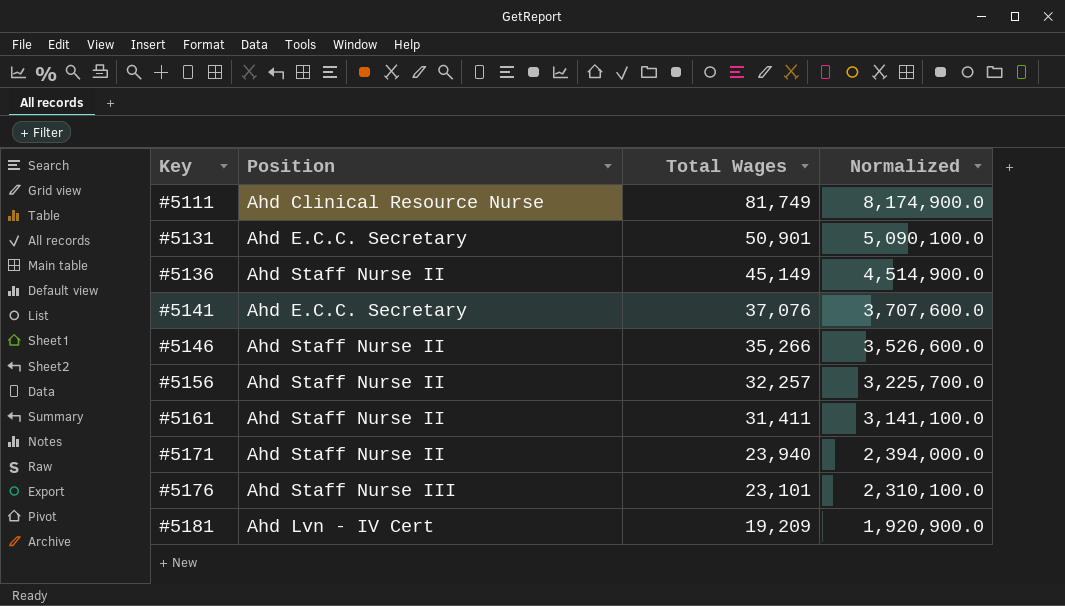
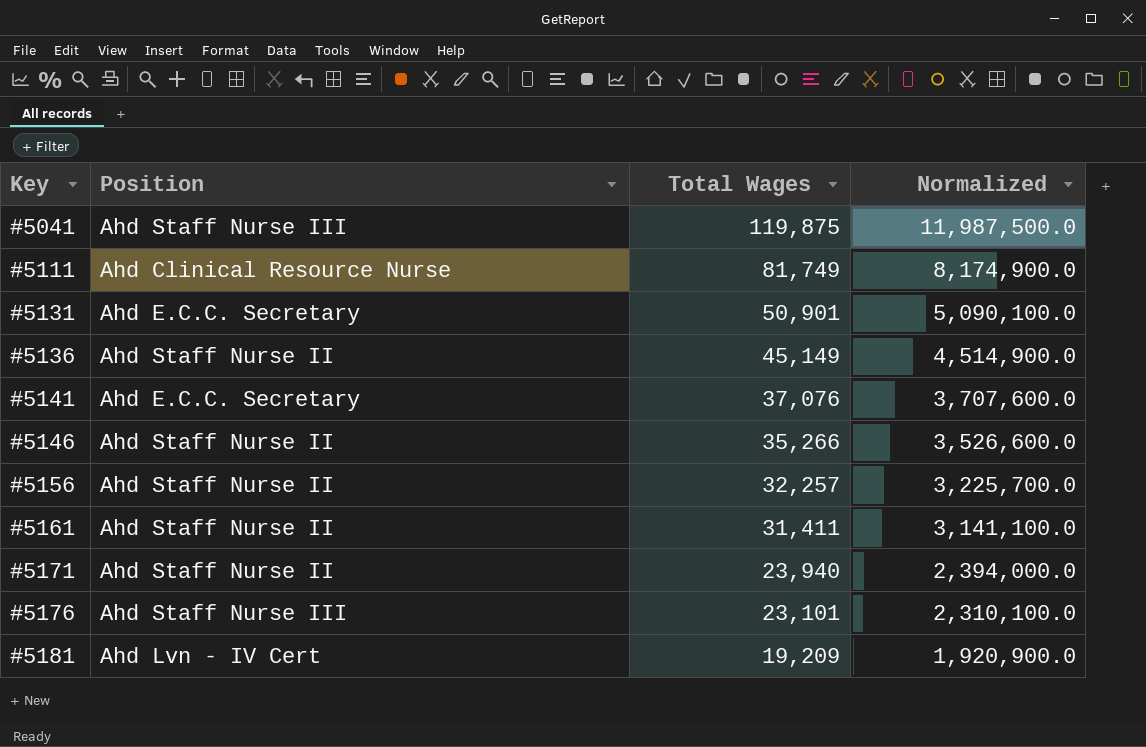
row #5041: none -> Ahd Staff Nurse III | 119,875 | 11,987,500.0

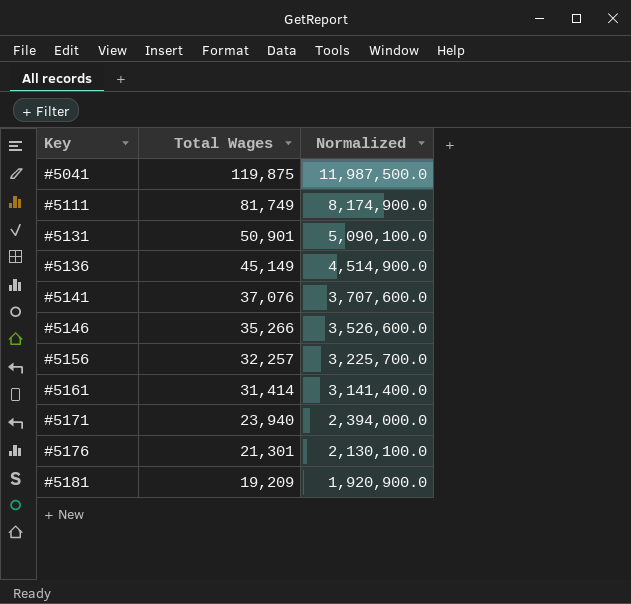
column Position | position: 2 -> none
#5161 | Total Wages: 31,411 -> 31,414
#5161 | Normalized: 3,141,100.0 -> 3,141,400.0
#5176 | Total Wages: 23,101 -> 21,301
#5176 | Normalized: 2,310,100.0 -> 2,130,100.0

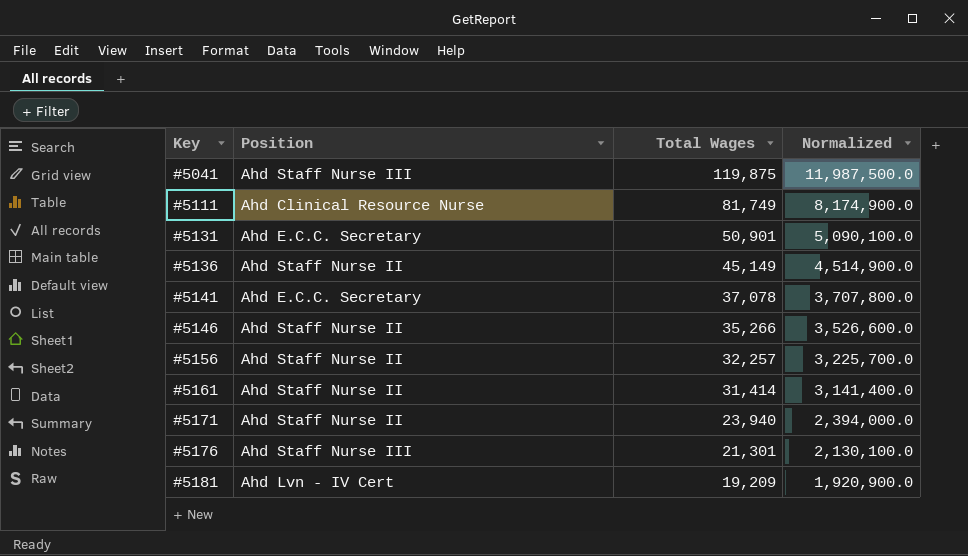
column Position | position: none -> 2
#5141 | Total Wages: 37,076 -> 37,078
#5141 | Normalized: 3,707,600.0 -> 3,707,800.0

